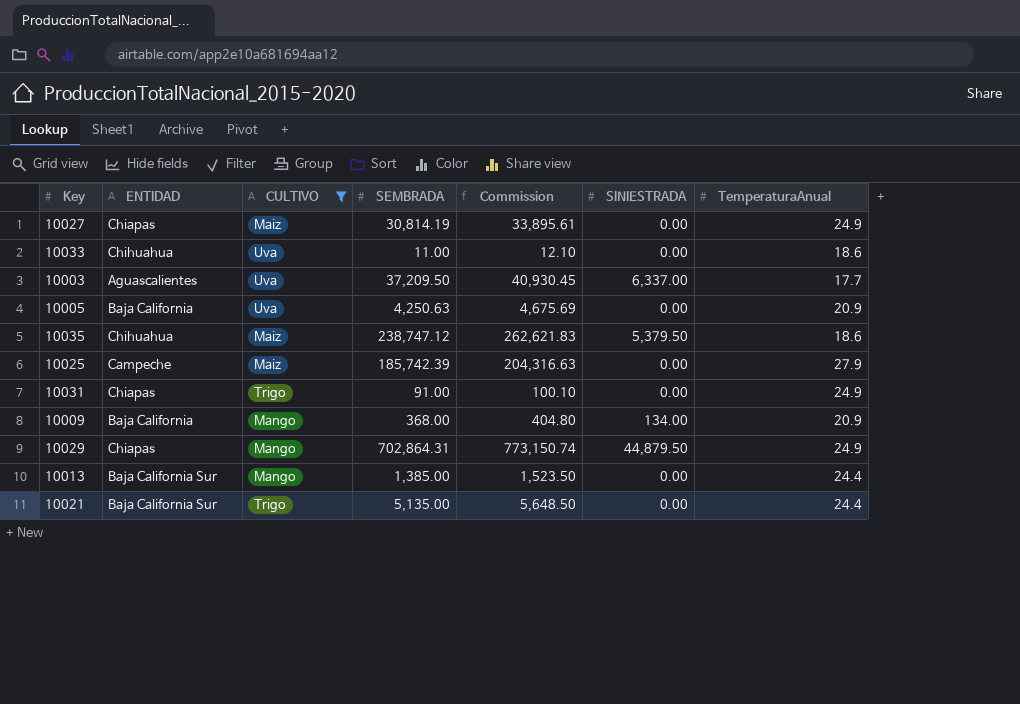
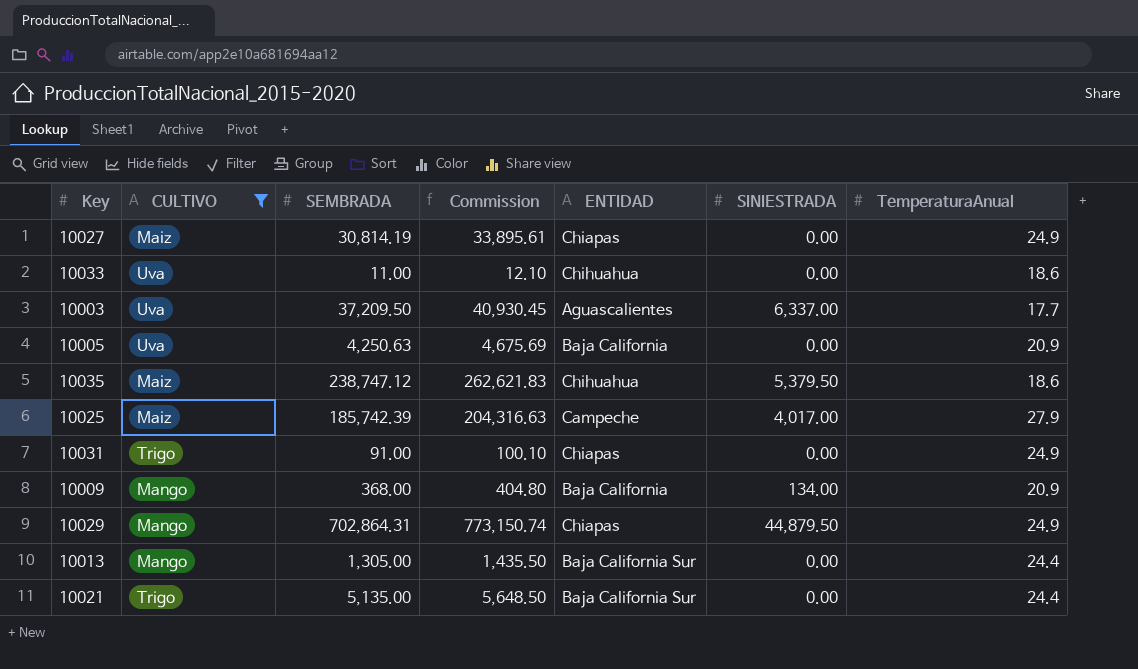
column ENTIDAD | position: 2 -> 5
10025 | SINIESTRADA: 0.00 -> 4,017.00
10013 | SEMBRADA: 1,385.00 -> 1,305.00
10013 | Commission: 1,523.50 -> 1,435.50

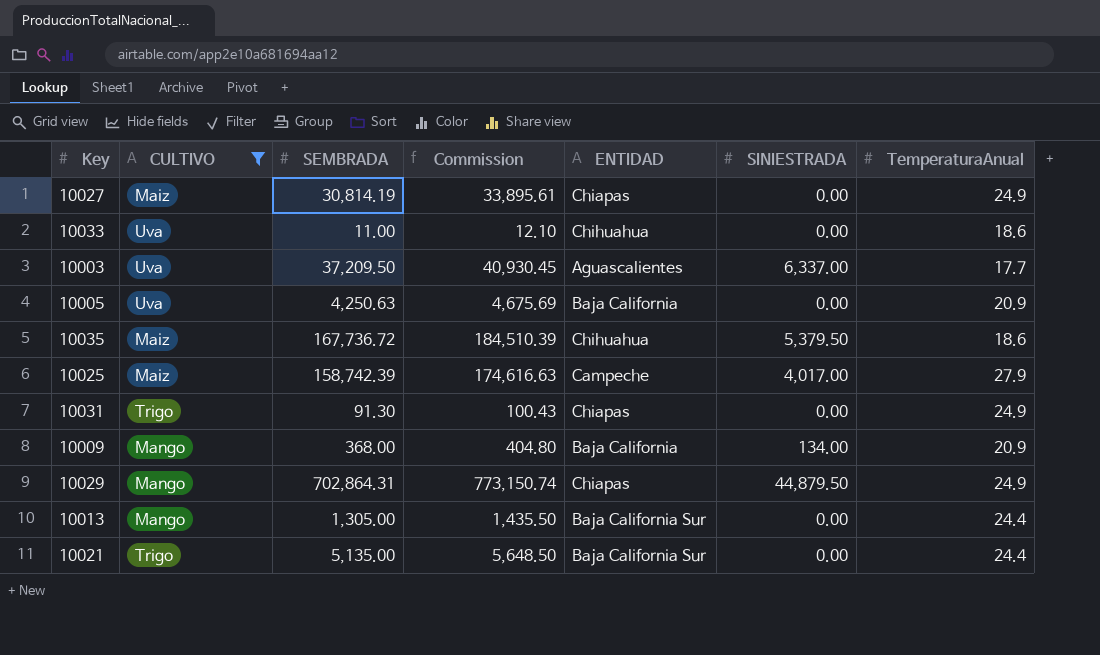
10035 | SEMBRADA: 238,747.12 -> 167,736.72
10035 | Commission: 262,621.83 -> 184,510.39
10025 | SEMBRADA: 185,742.39 -> 158,742.39
10025 | Commission: 204,316.63 -> 174,616.63
10031 | SEMBRADA: 91.00 -> 91.30
10031 | Commission: 100.10 -> 100.43

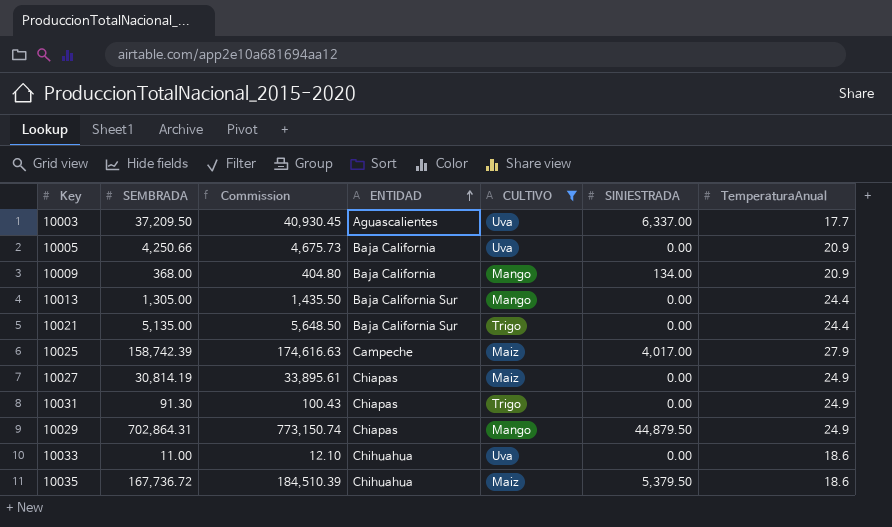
row order: none -> ENTIDAD ascending
column CULTIVO | position: 2 -> 5
10005 | SEMBRADA: 4,250.63 -> 4,250.66
10005 | Commission: 4,675.69 -> 4,675.73

